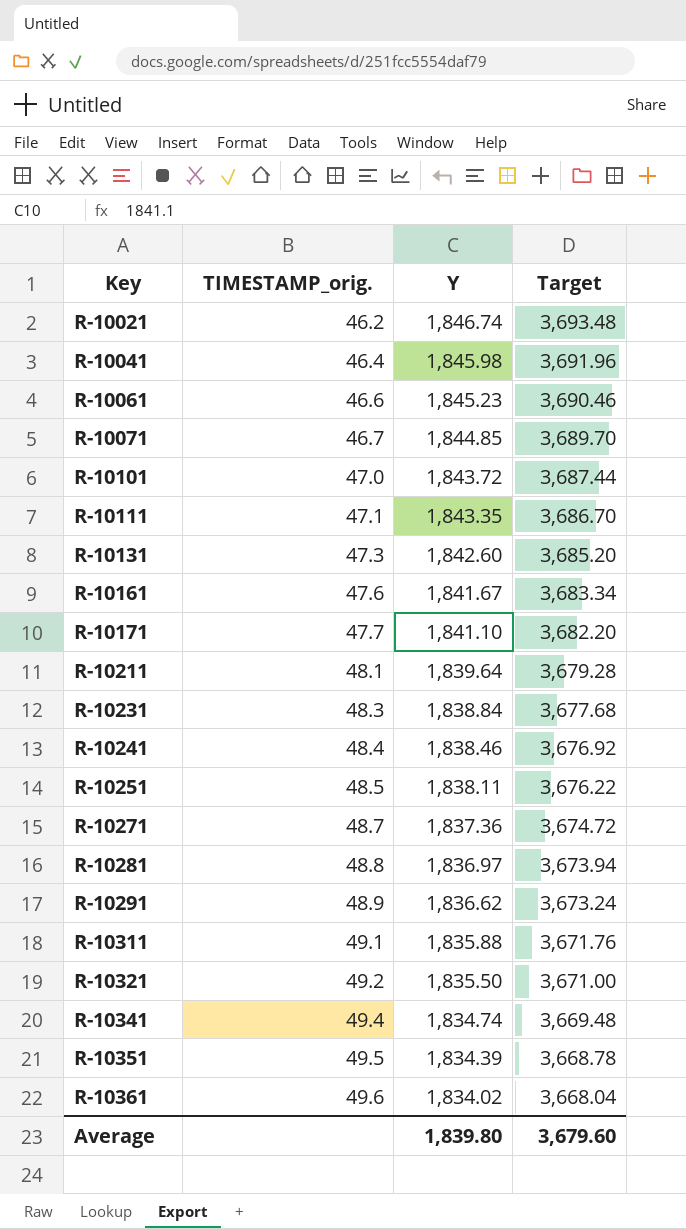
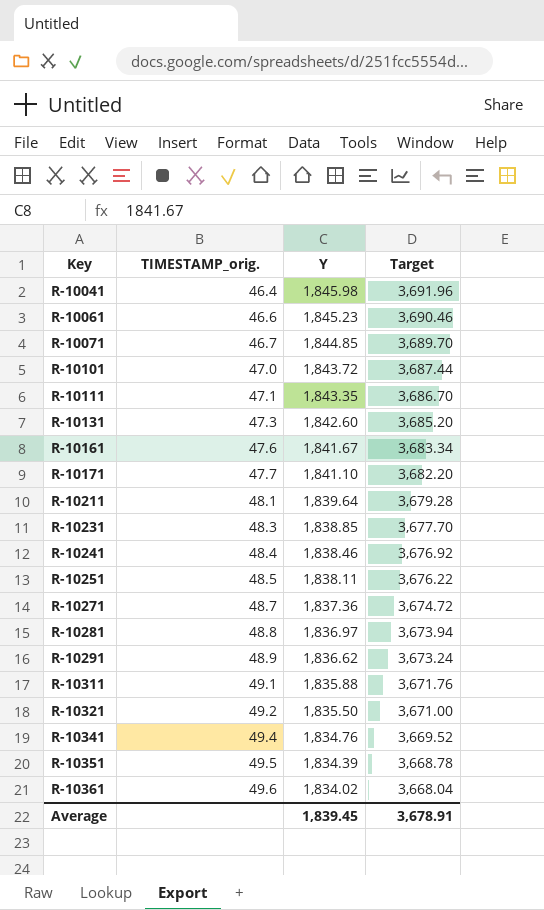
row R-10021: 46.2 | 1,846.74 | 3,693.48 -> none
R-10231 | Y: 1,838.84 -> 1,838.85
R-10231 | Target: 3,677.68 -> 3,677.70
R-10341 | Y: 1,834.74 -> 1,834.76
R-10341 | Target: 3,669.48 -> 3,669.52
Average | Y: 1,839.80 -> 1,839.45
Average | Target: 3,679.60 -> 3,678.91

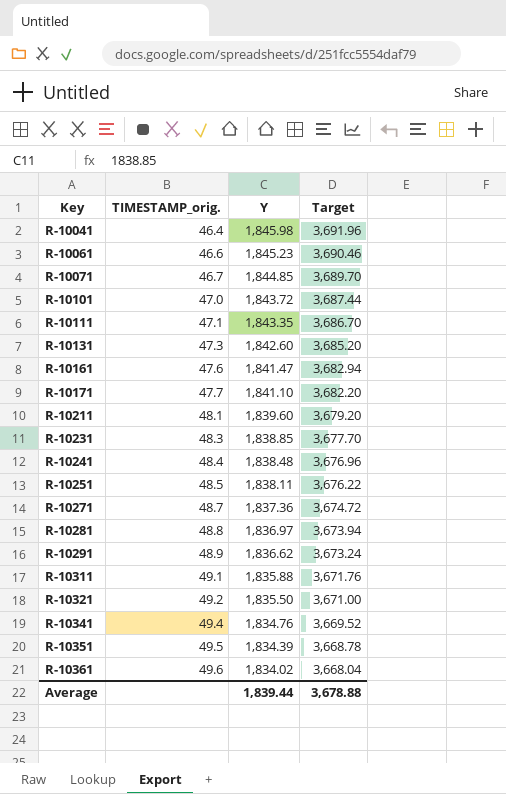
R-10161 | Y: 1,841.67 -> 1,841.47
R-10161 | Target: 3,683.34 -> 3,682.94
R-10211 | Y: 1,839.64 -> 1,839.60
R-10211 | Target: 3,679.28 -> 3,679.20
R-10241 | Y: 1,838.46 -> 1,838.48
R-10241 | Target: 3,676.92 -> 3,676.96
Average | Y: 1,839.45 -> 1,839.44
Average | Target: 3,678.91 -> 3,678.88

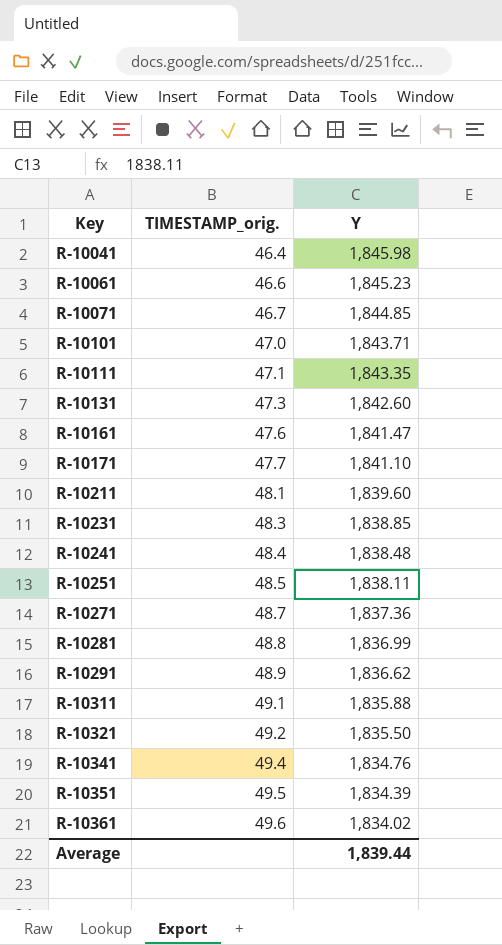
column Target | formula: [Y] * 2 -> none
R-10101 | Y: 1,843.72 -> 1,843.71
R-10281 | Y: 1,836.97 -> 1,836.99

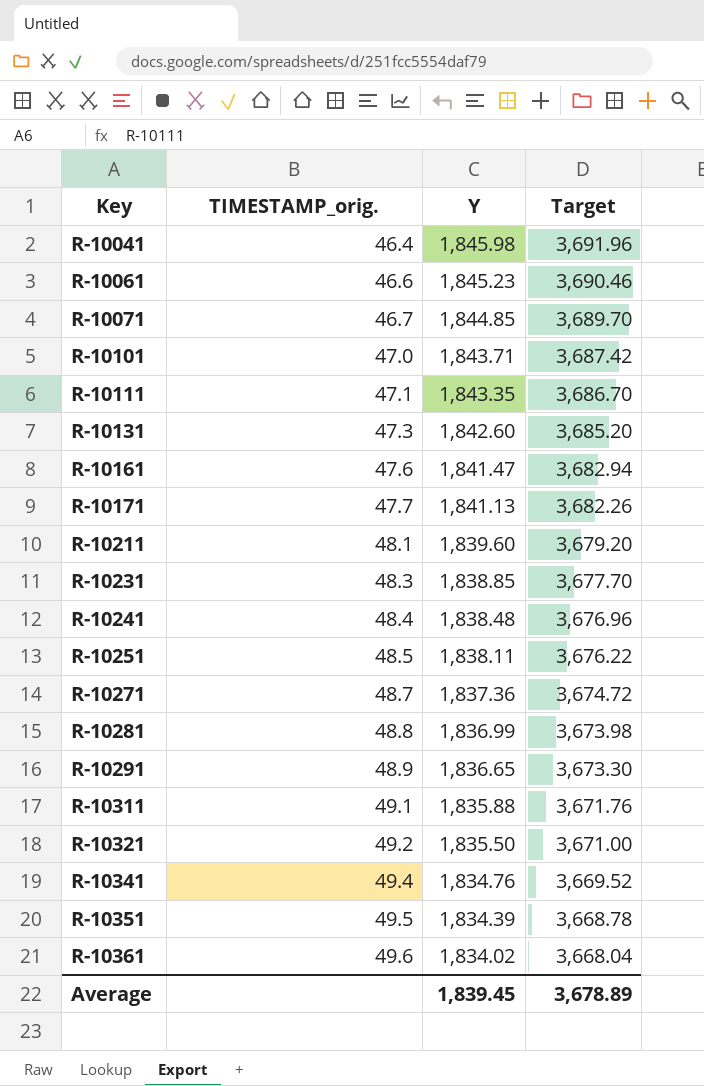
column Target | formula: none -> [Y] * 2
R-10171 | Y: 1,841.10 -> 1,841.13
R-10291 | Y: 1,836.62 -> 1,836.65
Average | Y: 1,839.44 -> 1,839.45

